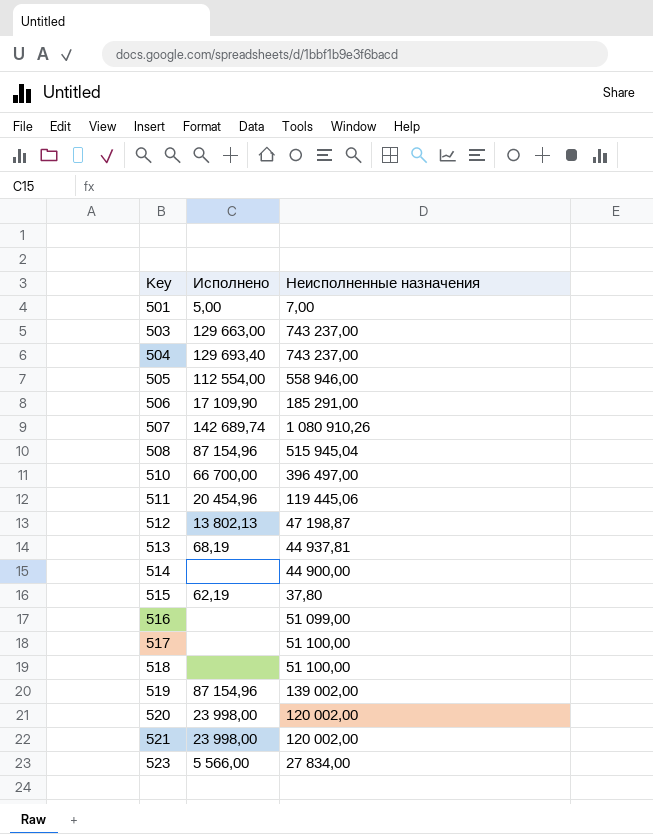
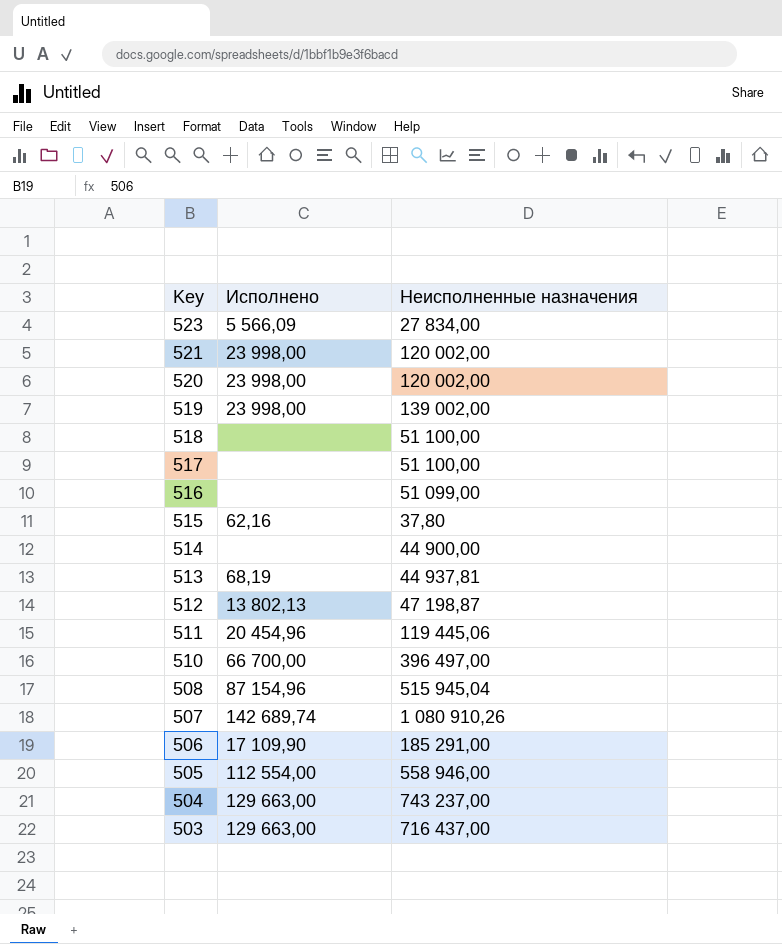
row order: Key ascending -> Key descending
row 501: 5,00 | 7,00 -> none
523 | Исполнено: 5 566,00 -> 5 566,09
519 | Исполнено: 87 154,96 -> 23 998,00
515 | Исполнено: 62,19 -> 62,16
504 | Исполнено: 129 693,40 -> 129 663,00
503 | Неисполненные назначения: 743 237,00 -> 716 437,00

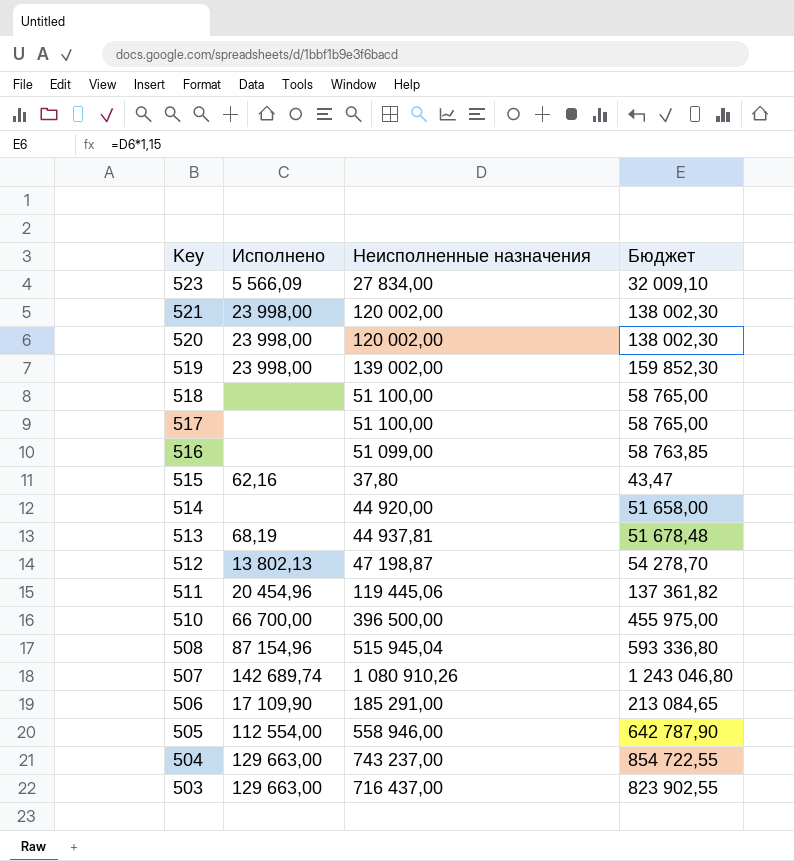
column Бюджет | formula: none -> [Неисполненные назначения] * 1,15
514 | Неисполненные назначения: 44 900,00 -> 44 920,00
510 | Неисполненные назначения: 396 497,00 -> 396 500,00

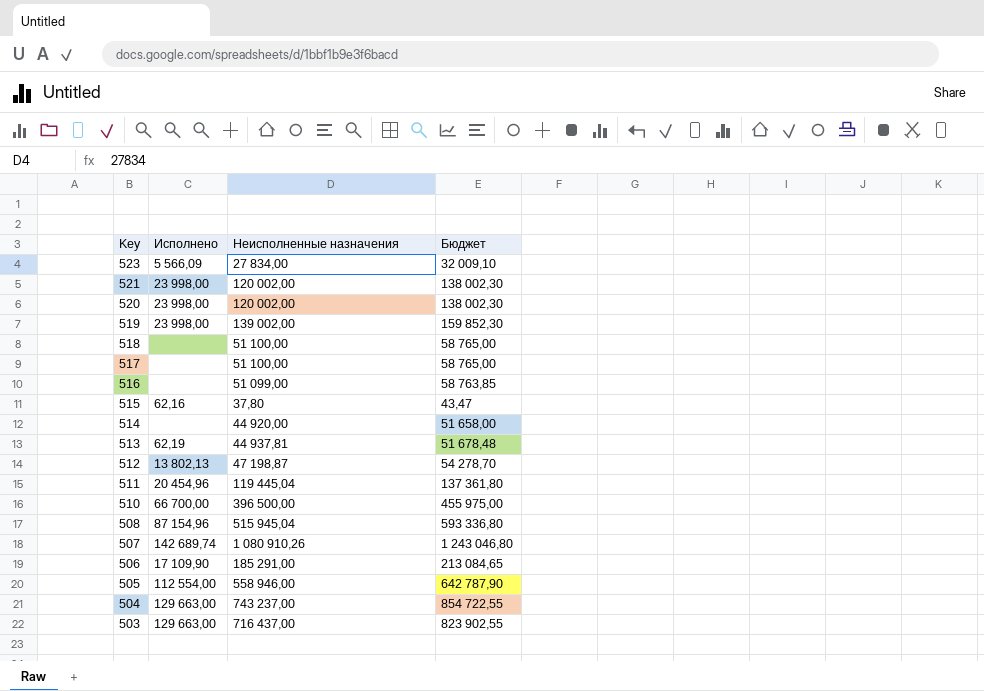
513 | Исполнено: 68,19 -> 62,19
511 | Неисполненные назначения: 119 445,06 -> 119 445,04
511 | Бюджет: 137 361,82 -> 137 361,80

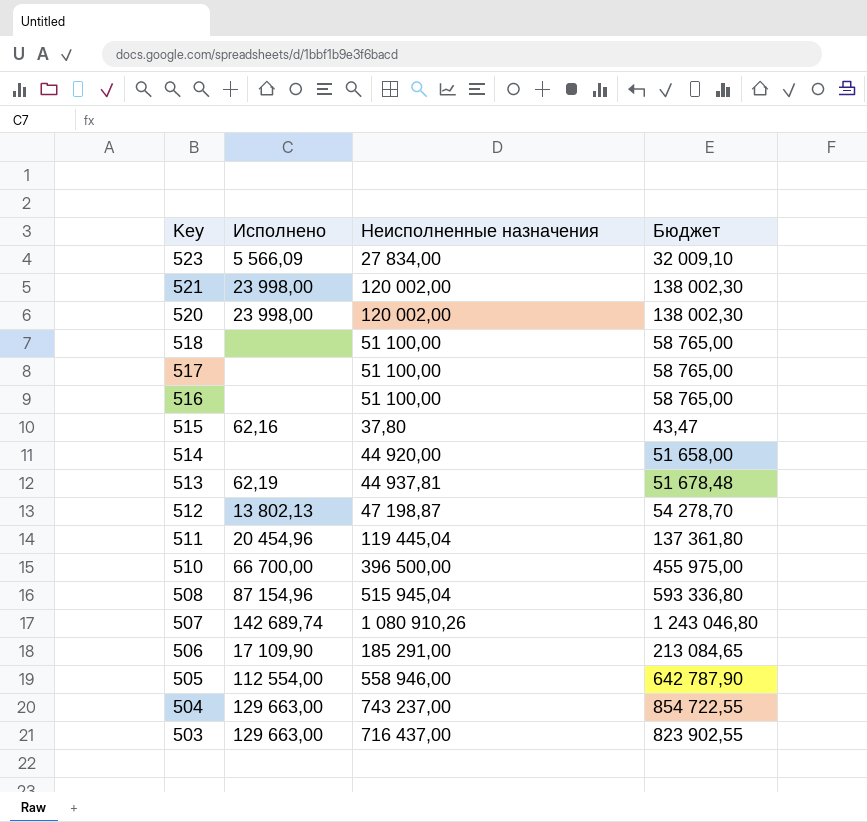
row 519: 23 998,00 | 139 002,00 | 159 852,30 -> none
516 | Неисполненные назначения: 51 099,00 -> 51 100,00
516 | Бюджет: 58 763,85 -> 58 765,00

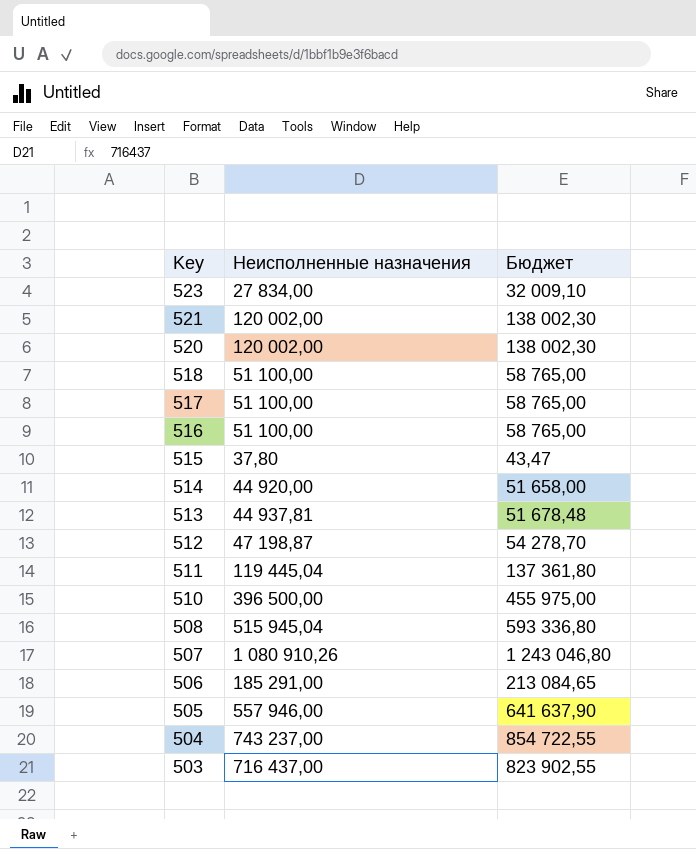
column Исполнено | position: 2 -> none
505 | Неисполненные назначения: 558 946,00 -> 557 946,00
505 | Бюджет: 642 787,90 -> 641 637,90

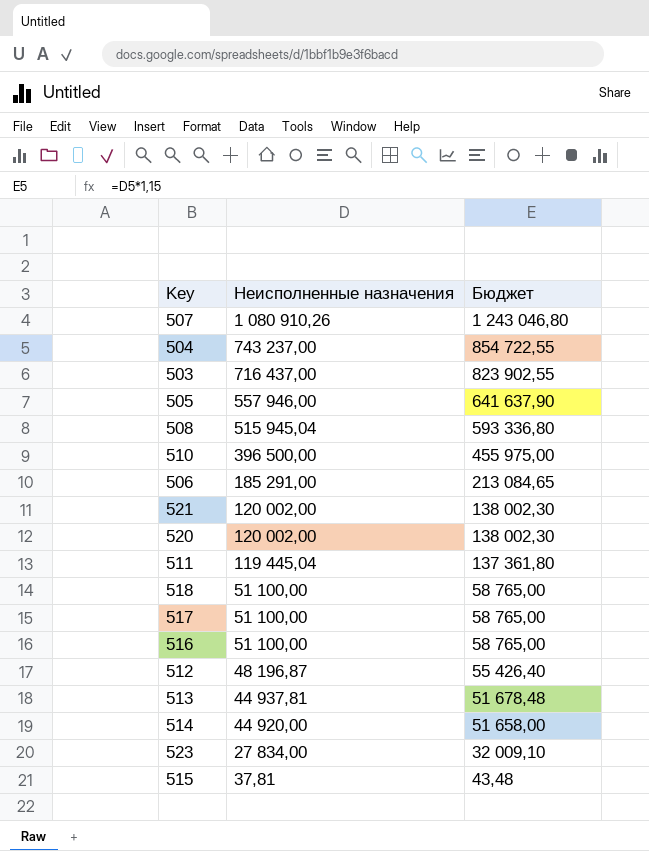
row order: Key descending -> Неисполненные назначения descending
512 | Неисполненные назначения: 47 198,87 -> 48 196,87
512 | Бюджет: 54 278,70 -> 55 426,40
515 | Неисполненные назначения: 37,80 -> 37,81
515 | Бюджет: 43,47 -> 43,48

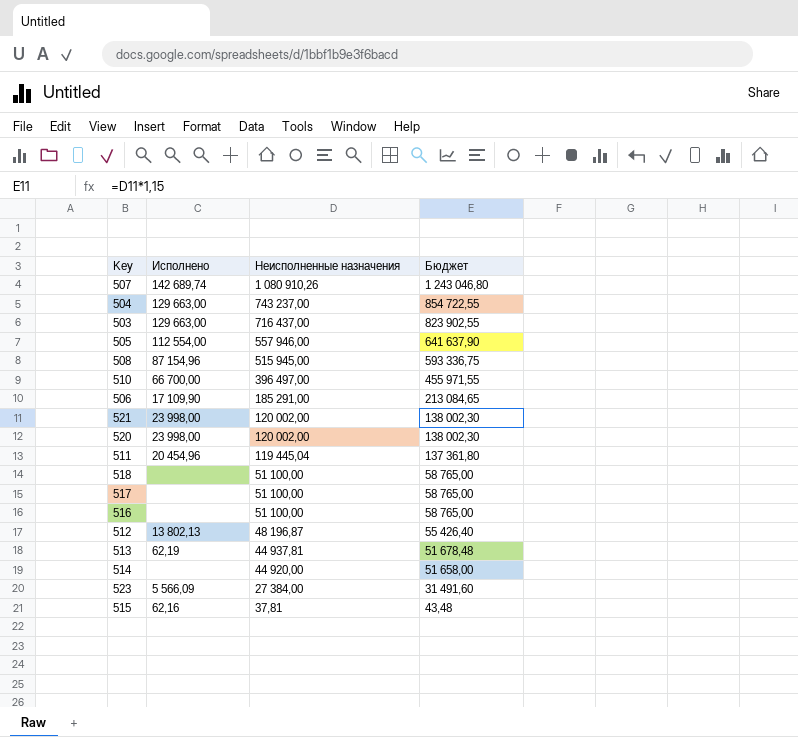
column Исполнено | position: none -> 2
508 | Неисполненные назначения: 515 945,04 -> 515 945,00
508 | Бюджет: 593 336,80 -> 593 336,75
510 | Неисполненные назначения: 396 500,00 -> 396 497,00
510 | Бюджет: 455 975,00 -> 455 971,55
523 | Неисполненные назначения: 27 834,00 -> 27 384,00
523 | Бюджет: 32 009,10 -> 31 491,60

